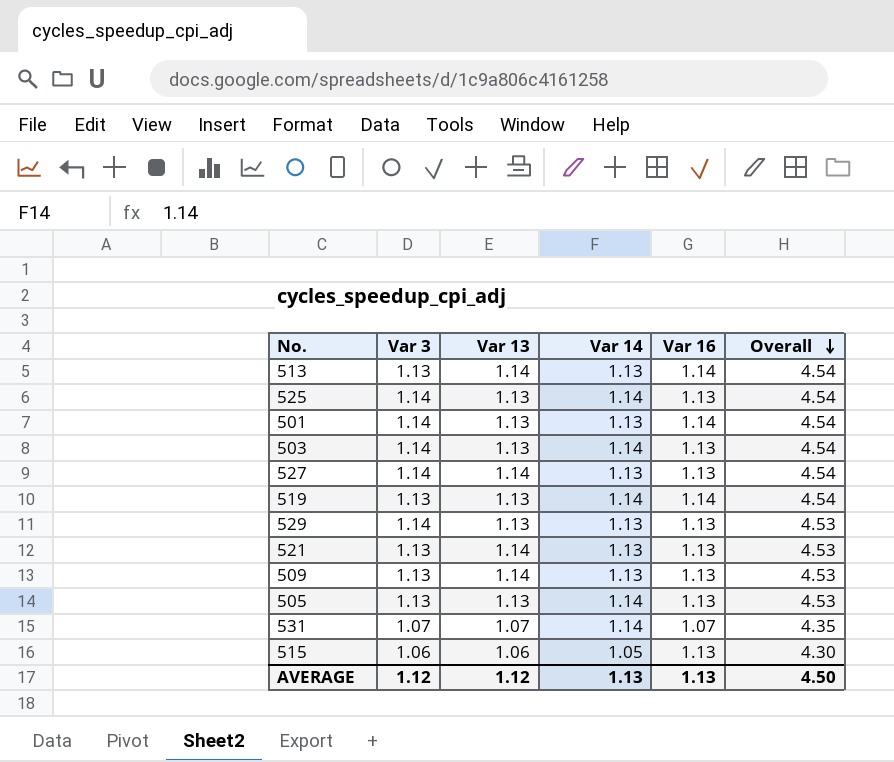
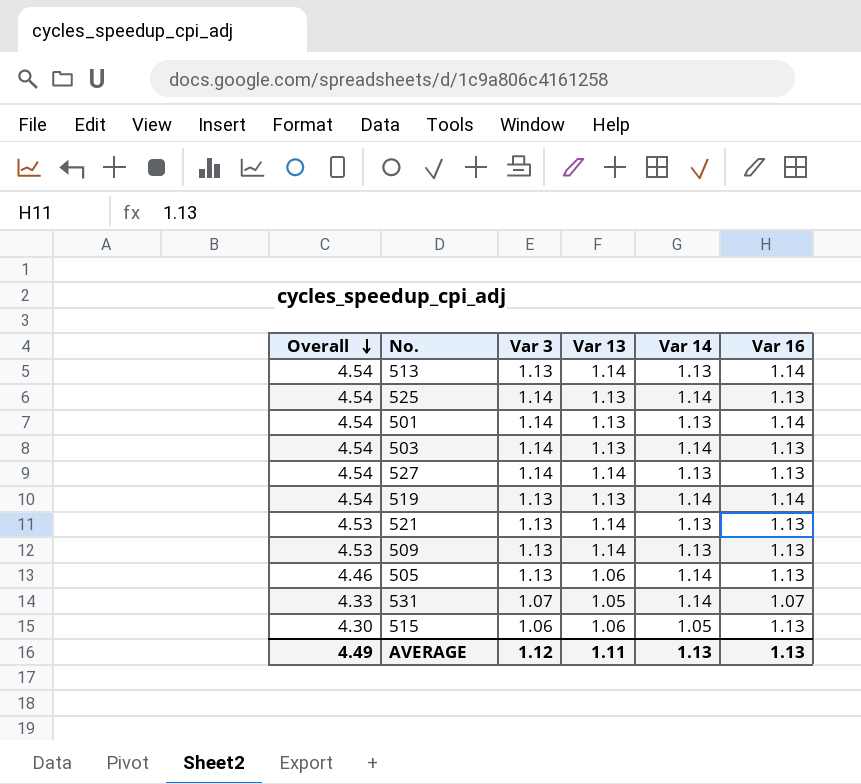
column Overall | position: 6 -> 1
row 529: 1.14 | 1.13 | 1.13 | 1.13 | 4.53 -> none
505 | Overall: 4.53 -> 4.46
505 | Var 13: 1.13 -> 1.06
531 | Overall: 4.35 -> 4.33
531 | Var 13: 1.07 -> 1.05
AVERAGE | Overall: 4.50 -> 4.49
AVERAGE | Var 13: 1.12 -> 1.11

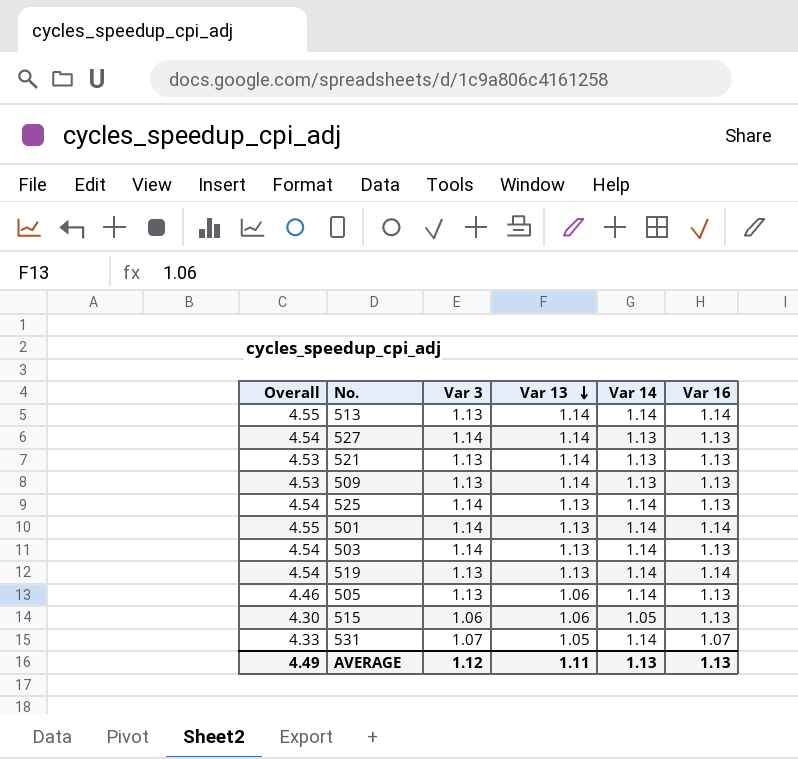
row order: Overall descending -> Var 13 descending
513 | Overall: 4.54 -> 4.55
513 | Var 14: 1.13 -> 1.14
501 | Overall: 4.54 -> 4.55
501 | Var 14: 1.13 -> 1.14

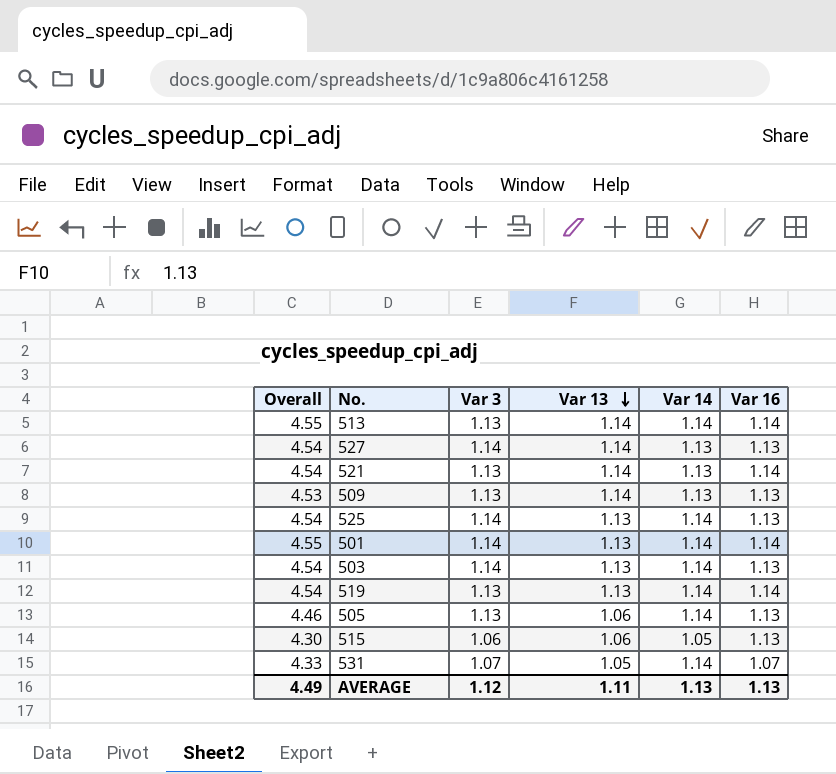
521 | Overall: 4.53 -> 4.54
521 | Var 16: 1.13 -> 1.14

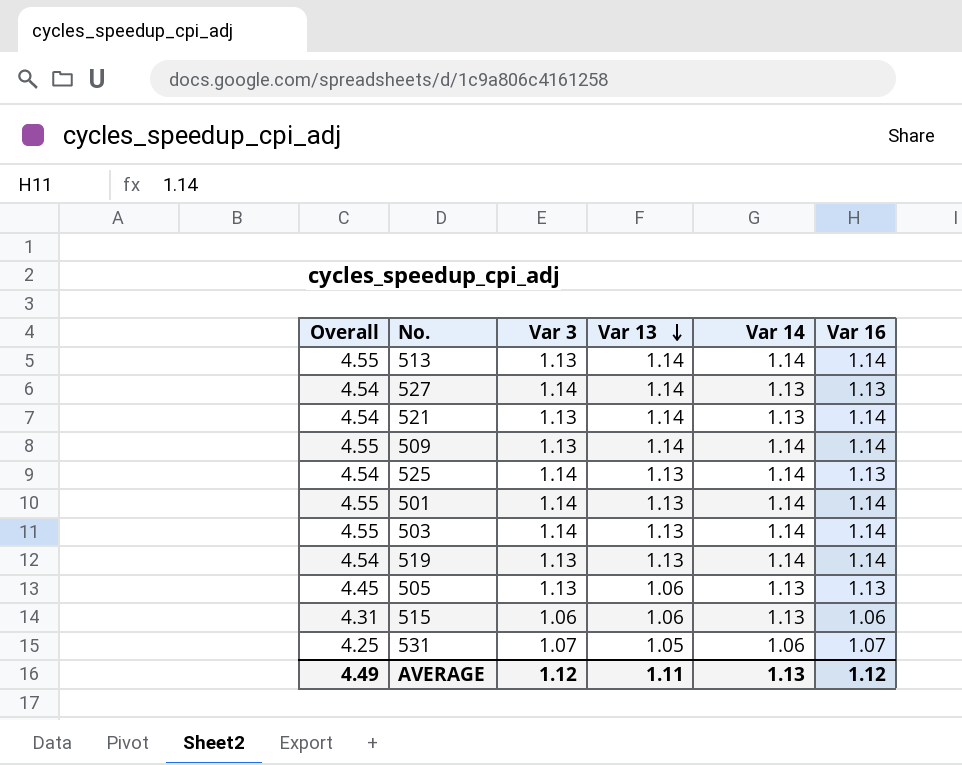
509 | Overall: 4.53 -> 4.55
509 | Var 14: 1.13 -> 1.14
509 | Var 16: 1.13 -> 1.14
503 | Overall: 4.54 -> 4.55
503 | Var 16: 1.13 -> 1.14
505 | Overall: 4.46 -> 4.45
505 | Var 14: 1.14 -> 1.13
515 | Overall: 4.30 -> 4.31
515 | Var 14: 1.05 -> 1.13
515 | Var 16: 1.13 -> 1.06
531 | Overall: 4.33 -> 4.25
531 | Var 14: 1.14 -> 1.06
AVERAGE | Var 16: 1.13 -> 1.12

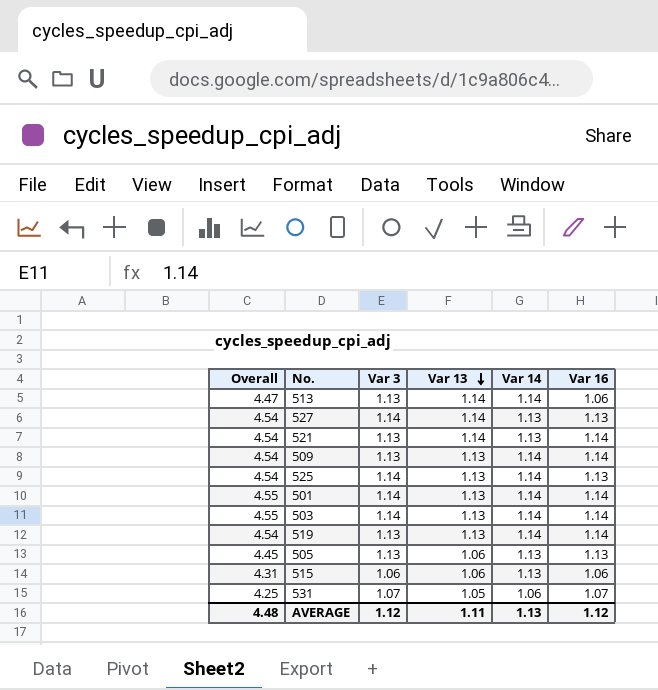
513 | Overall: 4.55 -> 4.47
513 | Var 16: 1.14 -> 1.06
509 | Overall: 4.55 -> 4.54
509 | Var 13: 1.14 -> 1.13
AVERAGE | Overall: 4.49 -> 4.48

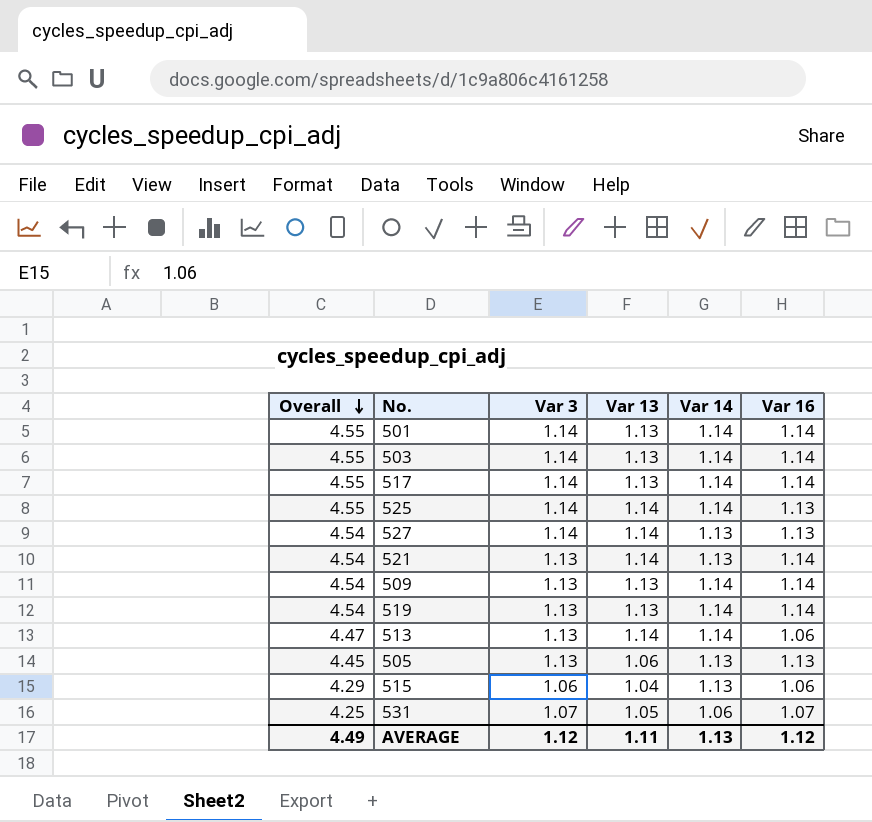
row order: Var 13 descending -> Overall descending
row 517: none -> 4.55 | 1.14 | 1.13 | 1.14 | 1.14
525 | Overall: 4.54 -> 4.55
525 | Var 13: 1.13 -> 1.14
515 | Overall: 4.31 -> 4.29
515 | Var 13: 1.06 -> 1.04
AVERAGE | Overall: 4.48 -> 4.49

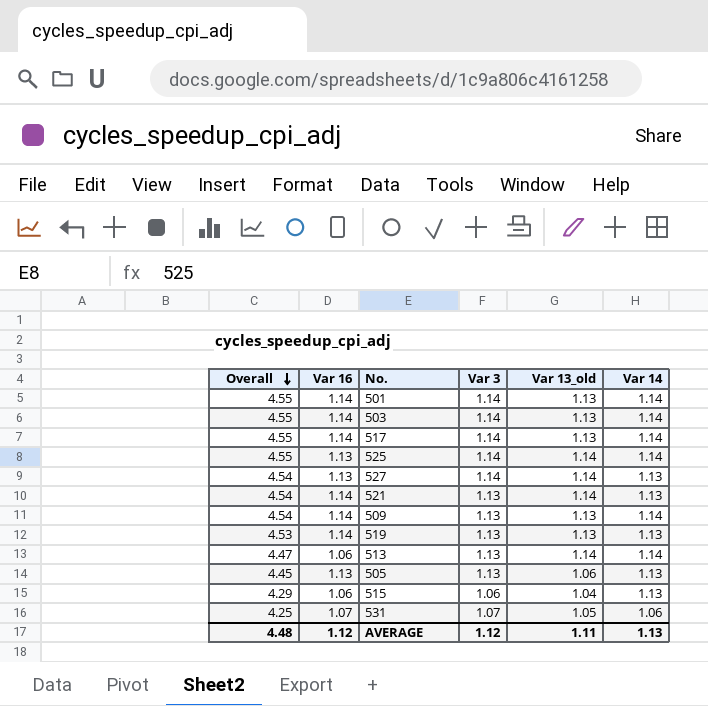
column Var 16 | position: 6 -> 2
column name: Var 13 -> Var 13_old
519 | Overall: 4.54 -> 4.53
519 | Var 14: 1.14 -> 1.13
AVERAGE | Overall: 4.49 -> 4.48

